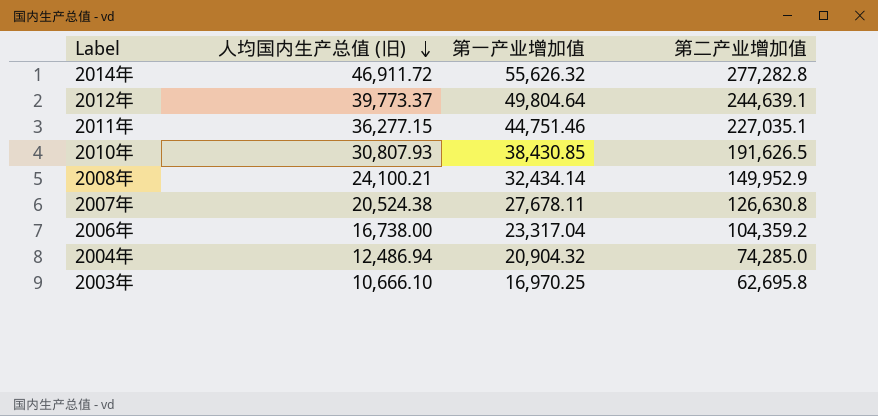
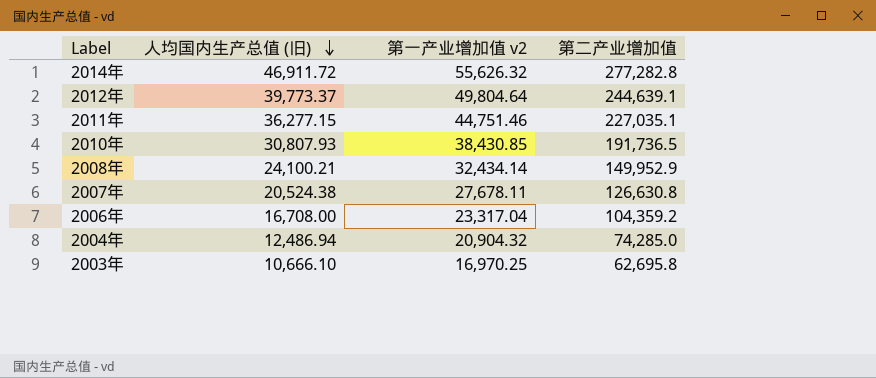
column name: 第一产业增加值 -> 第一产业增加值 v2
2010年 | 第二产业增加值: 191,626.5 -> 191,736.5
2006年 | 人均国内生产总值 (旧): 16,738.00 -> 16,708.00

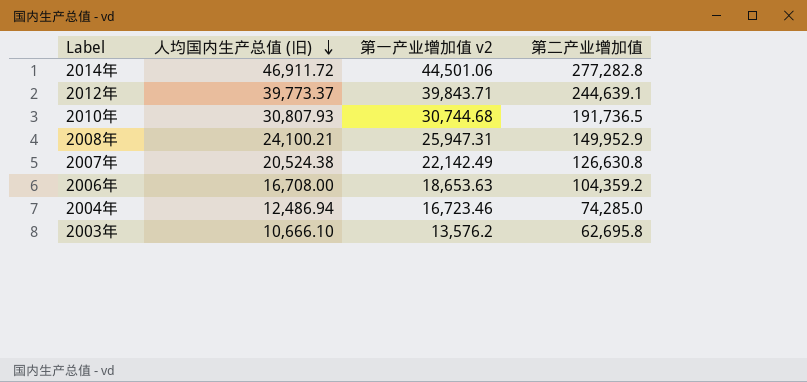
row 2011年: 36,277.15 | 44,751.46 | 227,035.1 -> none
2014年 | 第一产业增加值 v2: 55,626.32 -> 44,501.06
2012年 | 第一产业增加值 v2: 49,804.64 -> 39,843.71
2010年 | 第一产业增加值 v2: 38,430.85 -> 30,744.68
2008年 | 第一产业增加值 v2: 32,434.14 -> 25,947.31
2007年 | 第一产业增加值 v2: 27,678.11 -> 22,142.49
2006年 | 第一产业增加值 v2: 23,317.04 -> 18,653.63
2004年 | 第一产业增加值 v2: 20,904.32 -> 16,723.46
2003年 | 第一产业增加值 v2: 16,970.25 -> 13,576.2

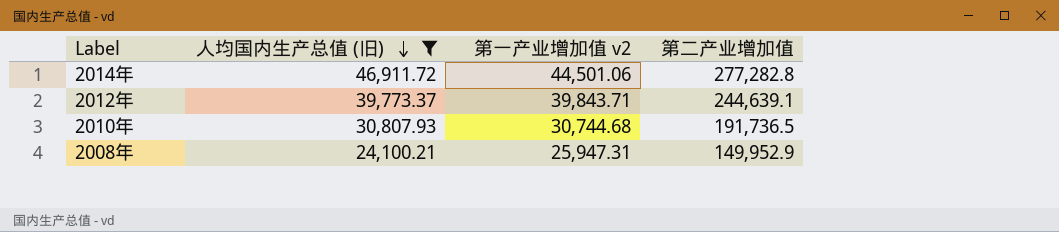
filter: none -> 人均国内生产总值 (旧) >= 24,100.21

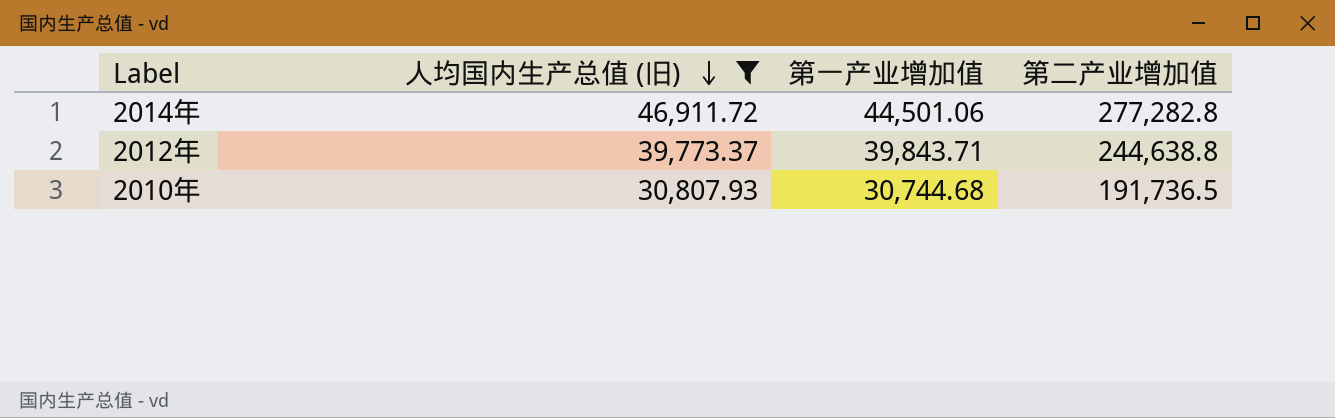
column name: 第一产业增加值 v2 -> 第一产业增加值
row 2008年: 24,100.21 | 25,947.31 | 149,952.9 -> none
2012年 | 第二产业增加值: 244,639.1 -> 244,638.8

